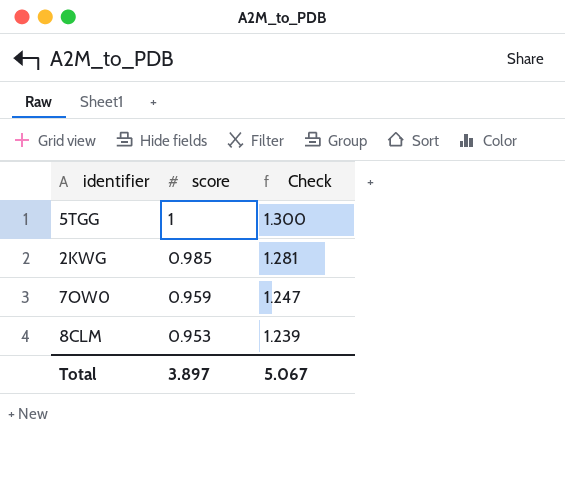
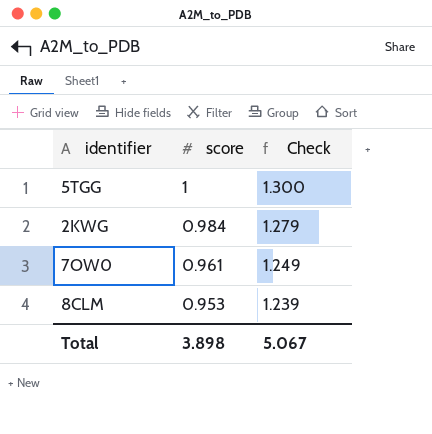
2KWG | score: 0.985 -> 0.984
2KWG | Check: 1.281 -> 1.279
7OW0 | score: 0.959 -> 0.961
7OW0 | Check: 1.247 -> 1.249
Total | score: 3.897 -> 3.898

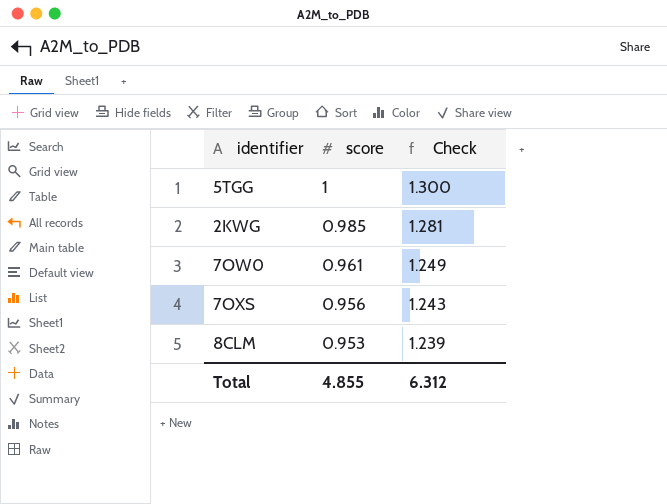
2KWG | score: 0.984 -> 0.985
2KWG | Check: 1.279 -> 1.281
row 7OXS: none -> 0.956 | 1.243
Total | score: 3.898 -> 4.855
Total | Check: 5.067 -> 6.312

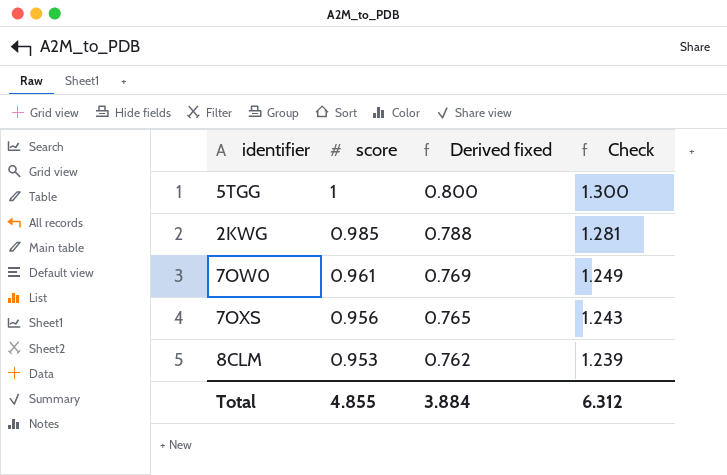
column Derived fixed | formula: none -> [score] * 0.8

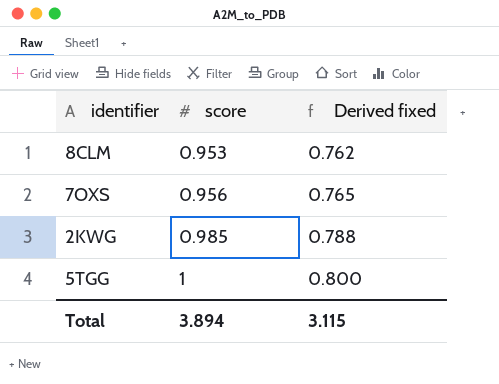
row order: score descending -> score ascending
column Check | formula: [score] * 1.3 -> none
row 7OW0: 0.961 | 0.769 | 1.249 -> none
Total | score: 4.855 -> 3.894
Total | Derived fixed: 3.884 -> 3.115

